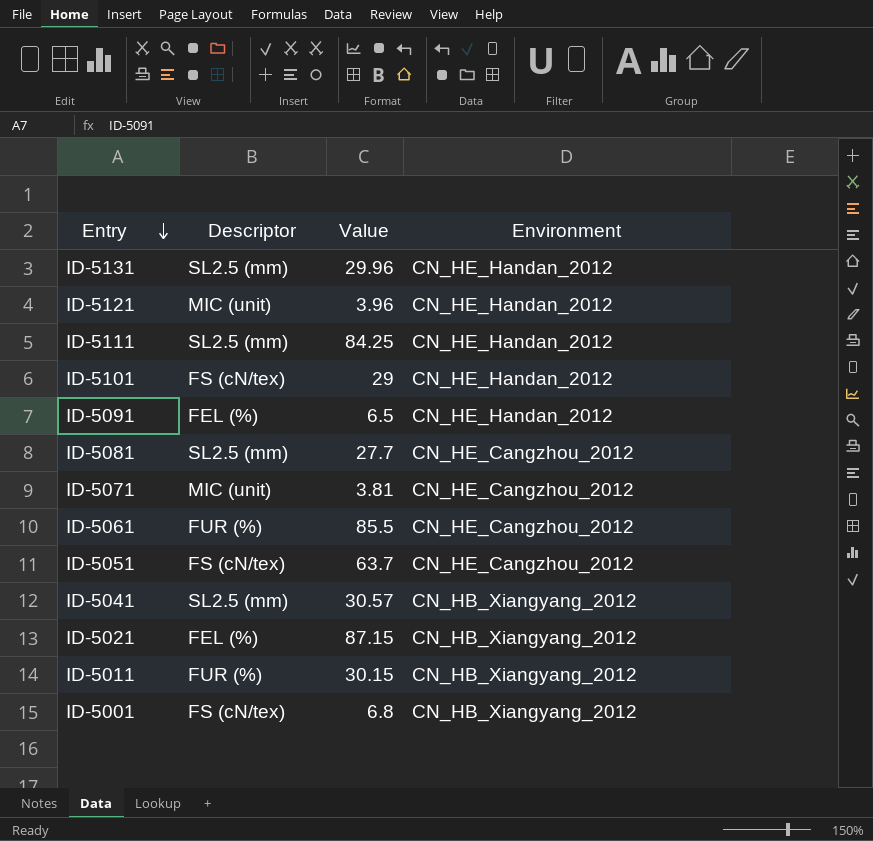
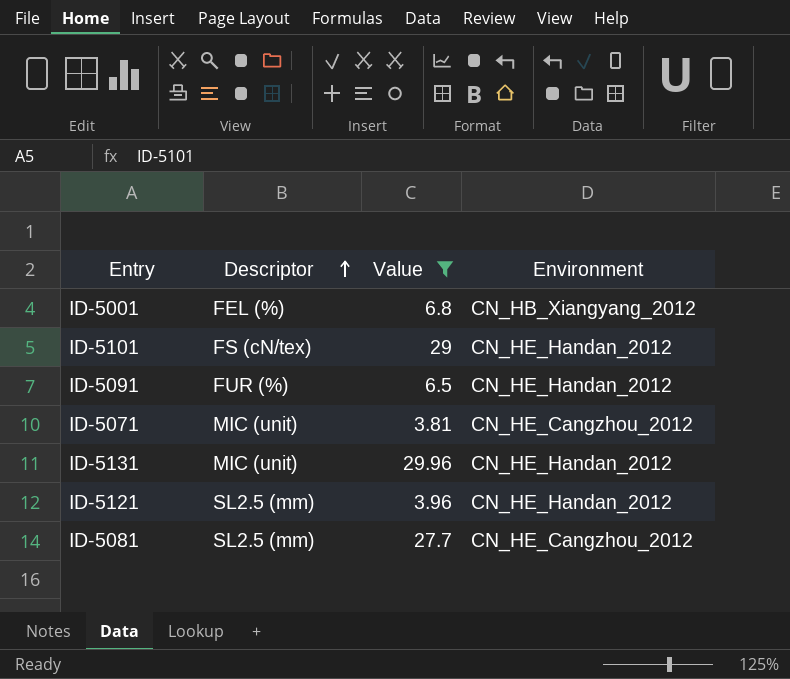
filter: none -> Value <= 29.96
row order: Entry descending -> Descriptor ascending
ID-5001 | Descriptor: FS (cN/tex) -> FEL (%)
ID-5091 | Descriptor: FEL (%) -> FUR (%)
ID-5131 | Descriptor: SL2.5 (mm) -> MIC (unit)
ID-5121 | Descriptor: MIC (unit) -> SL2.5 (mm)

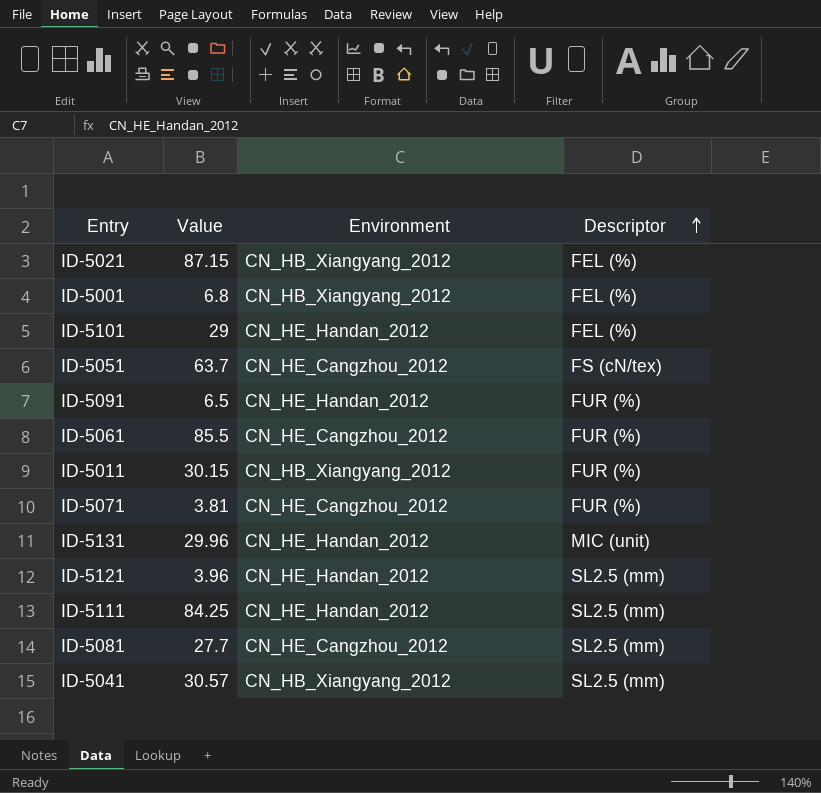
filter: Value <= 29.96 -> none
column Descriptor | position: 2 -> 4
ID-5101 | Descriptor: FS (cN/tex) -> FEL (%)
ID-5071 | Descriptor: MIC (unit) -> FUR (%)

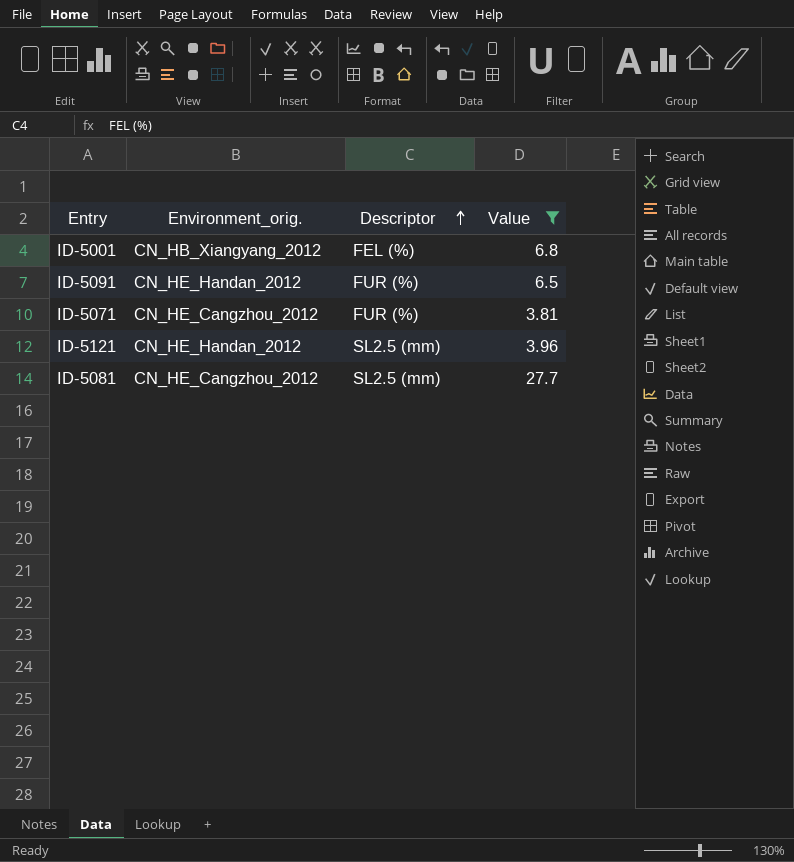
filter: none -> Value <= 27.7
column name: Environment -> Environment_orig.
column Value | position: 2 -> 4

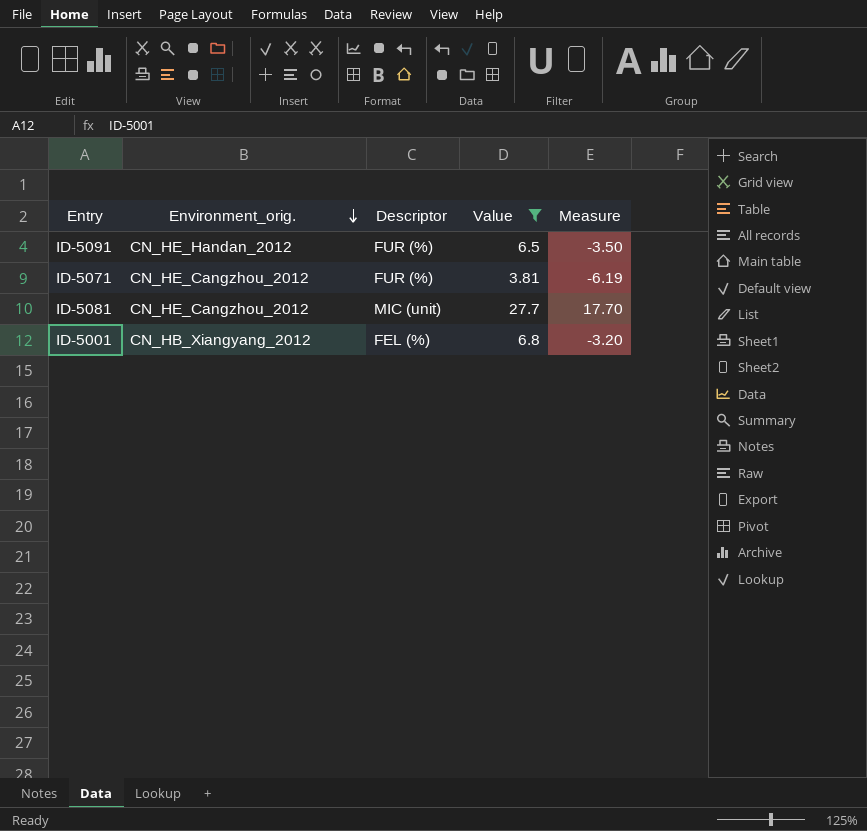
row order: Descriptor ascending -> Environment_orig. descending
column Measure | formula: none -> [Value] - 10
row ID-5121: CN_HE_Handan_2012 | SL2.5 (mm) | 3.96 -> none
ID-5081 | Descriptor: SL2.5 (mm) -> MIC (unit)

